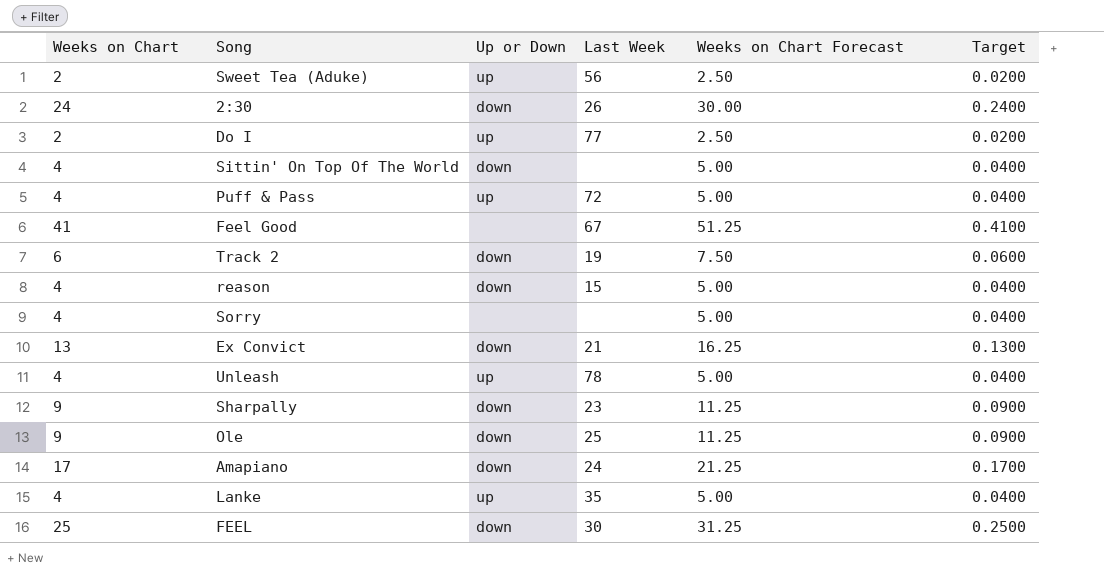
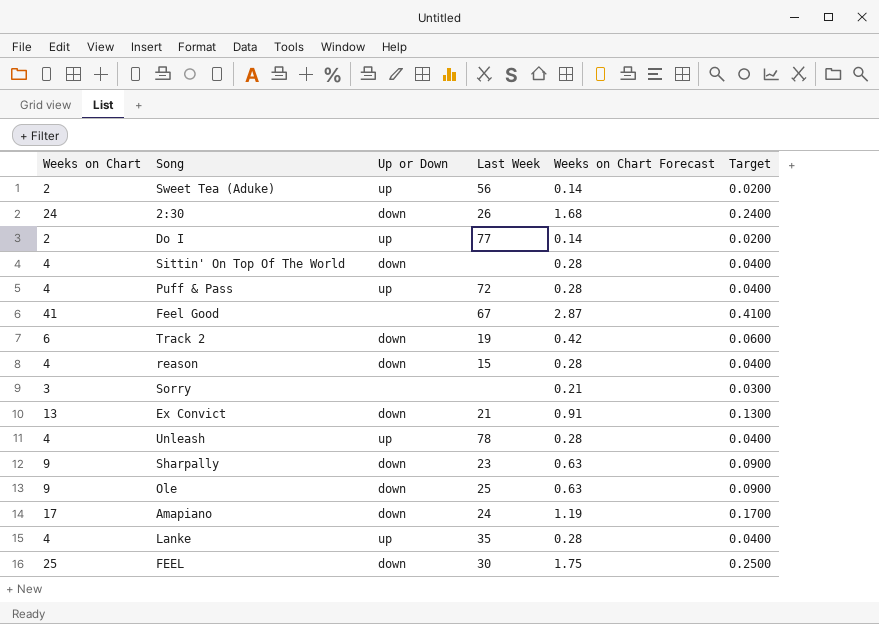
column Weeks on Chart Forecast | formula: [Weeks on Chart] * 1.25 -> [Weeks on Chart] * 0.07
Sorry | Weeks on Chart: 4 -> 3
Sorry | Target: 0.0400 -> 0.0300

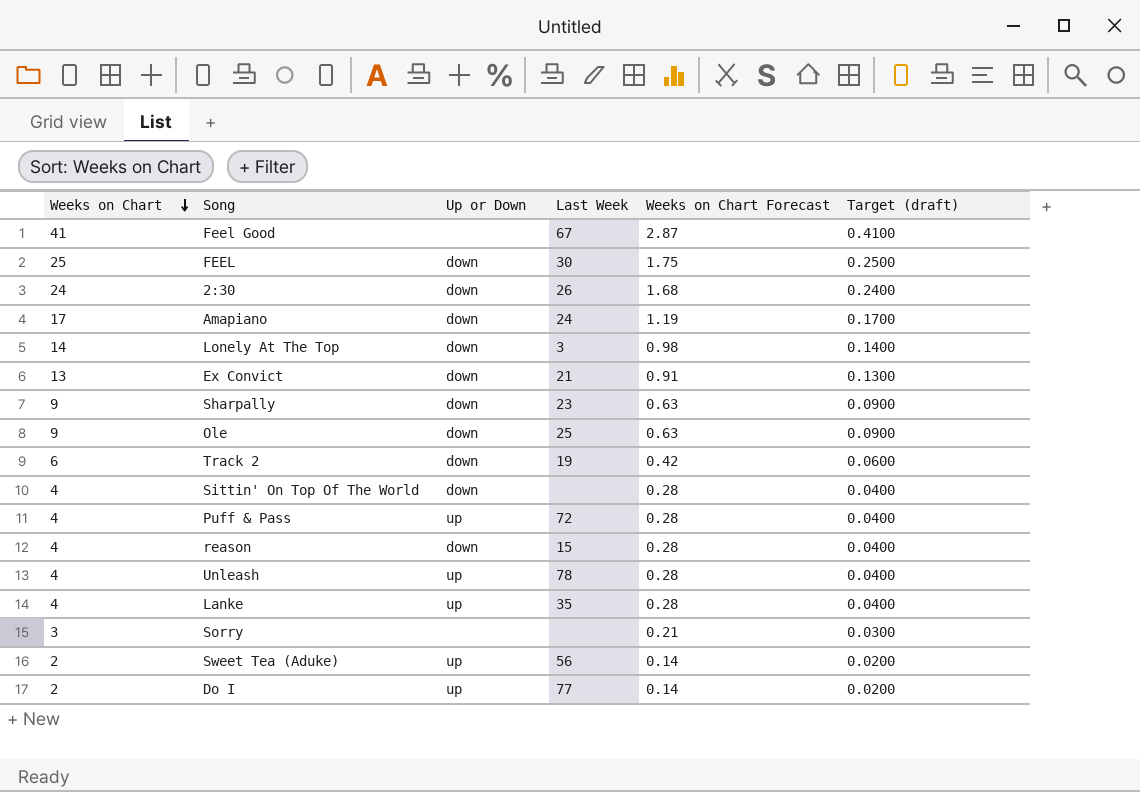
row order: none -> Weeks on Chart descending
column name: Target -> Target (draft)
row Lonely At The Top: none -> 14 | down | 3 | 0.98 | 0.1400

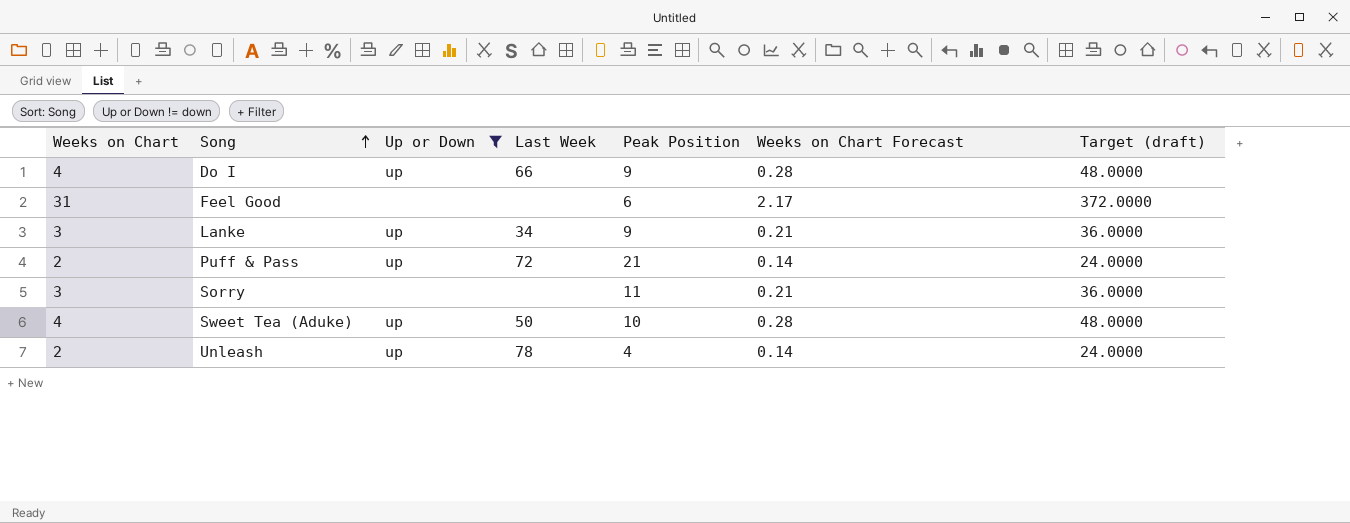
filter: none -> Up or Down != down
row order: Weeks on Chart descending -> Song ascending
column Peak Position | position: none -> 5
column Target (draft) | formula: [Weeks on Chart] * 0.01 -> [Weeks on Chart] * 12
Do I | Weeks on Chart: 2 -> 4
Do I | Last Week: 77 -> 66
Do I | Weeks on Chart Forecast: 0.14 -> 0.28
Feel Good | Weeks on Chart: 41 -> 31
Feel Good | Last Week: 67 -> none
Feel Good | Weeks on Chart Forecast: 2.87 -> 2.17
Lanke | Weeks on Chart: 4 -> 3
Lanke | Last Week: 35 -> 34
Lanke | Weeks on Chart Forecast: 0.28 -> 0.21
Puff & Pass | Weeks on Chart: 4 -> 2
Puff & Pass | Weeks on Chart Forecast: 0.28 -> 0.14
Sweet Tea (Aduke) | Weeks on Chart: 2 -> 4
Sweet Tea (Aduke) | Last Week: 56 -> 50
Sweet Tea (Aduke) | Weeks on Chart Forecast: 0.14 -> 0.28
Unleash | Weeks on Chart: 4 -> 2
Unleash | Weeks on Chart Forecast: 0.28 -> 0.14

